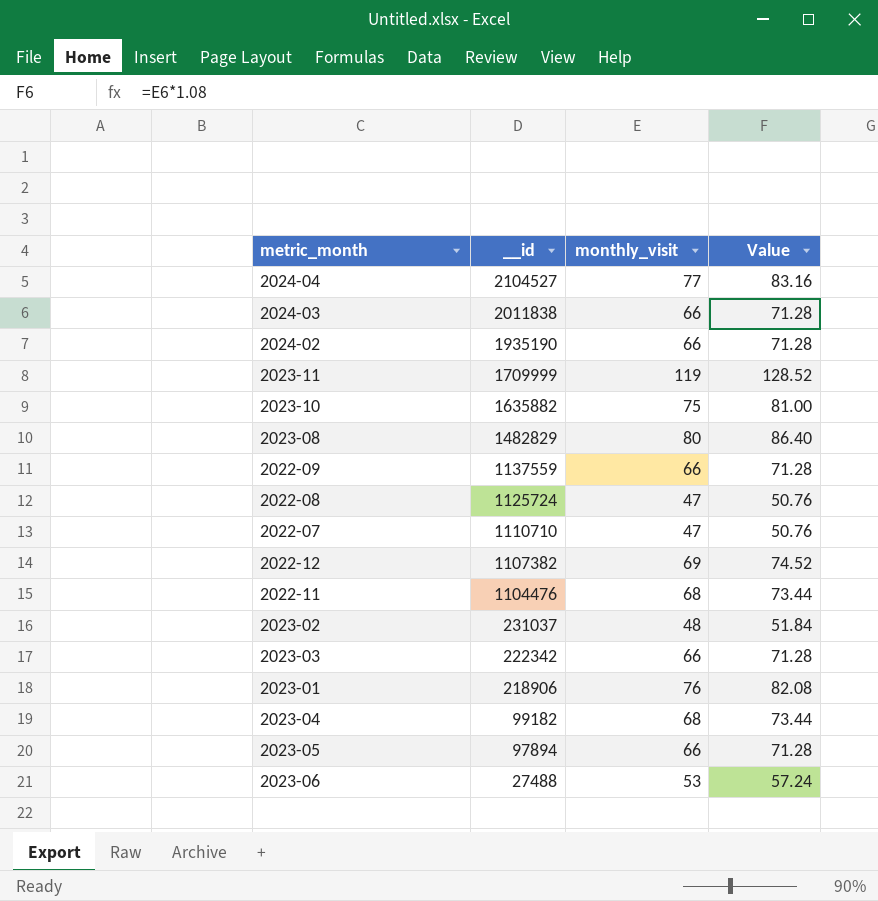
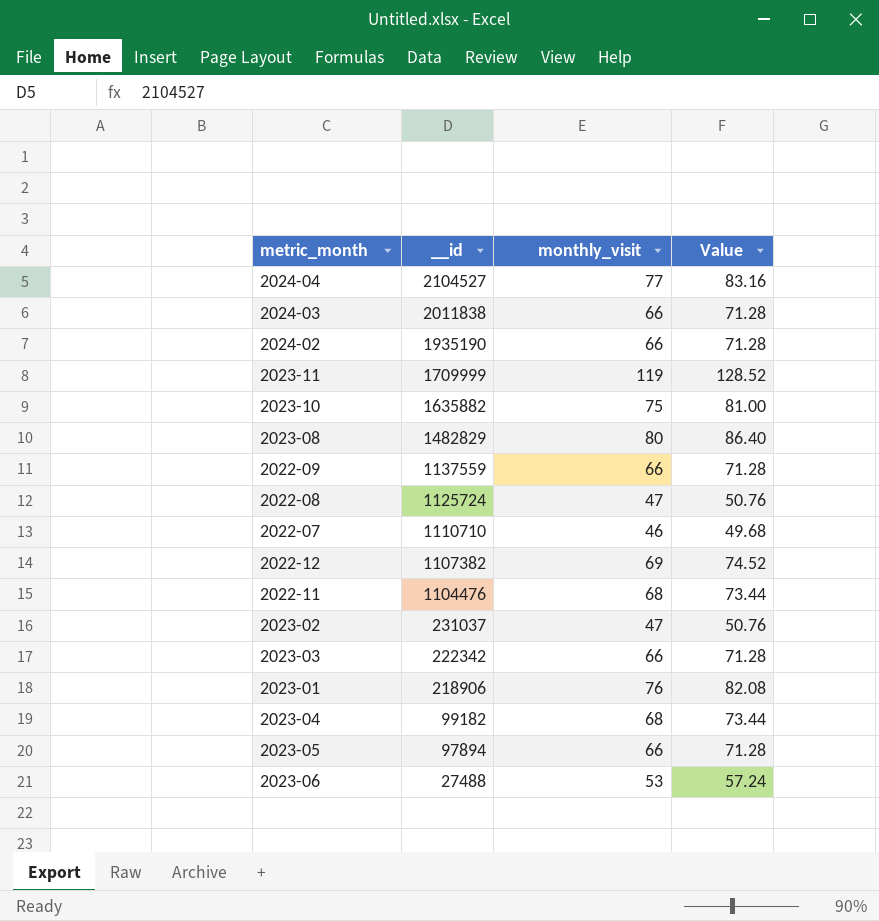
2022-07 | monthly_visit: 47 -> 46
2022-07 | Value: 50.76 -> 49.68
2023-02 | monthly_visit: 48 -> 47
2023-02 | Value: 51.84 -> 50.76

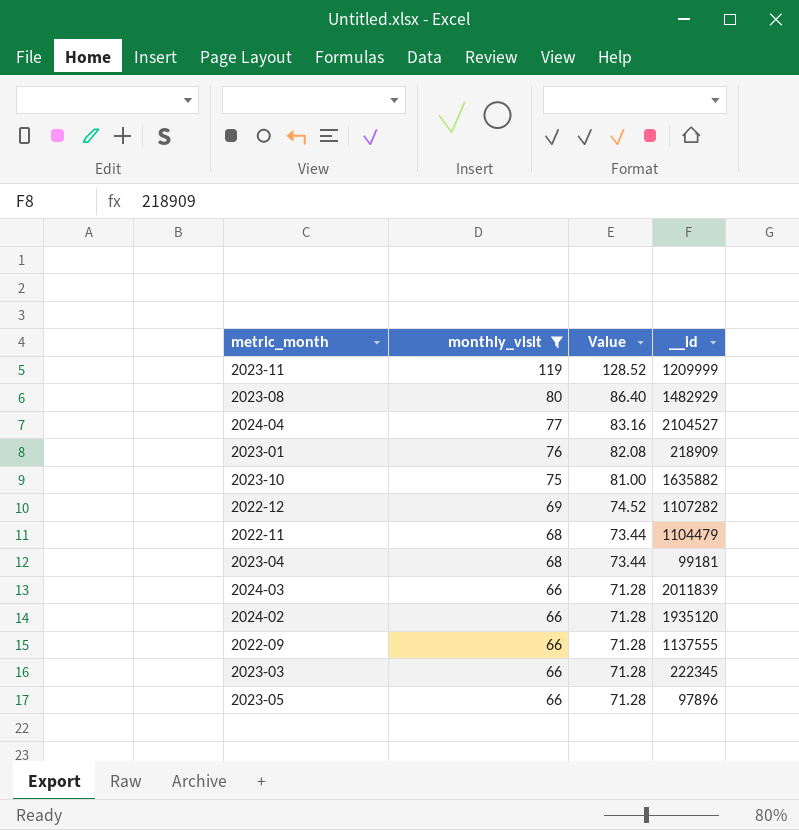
filter: none -> monthly_visit >= 66
row order: __id descending -> monthly_visit descending
column __id | position: 2 -> 4
2023-11 | __id: 1709999 -> 1209999
2023-08 | __id: 1482829 -> 1482929
2023-01 | __id: 218906 -> 218909
2022-12 | __id: 1107382 -> 1107282
2022-11 | __id: 1104476 -> 1104479
2023-04 | __id: 99182 -> 99181
2024-03 | __id: 2011838 -> 2011839
2024-02 | __id: 1935190 -> 1935120
2022-09 | __id: 1137559 -> 1137555
2023-03 | __id: 222342 -> 222345
2023-05 | __id: 97894 -> 97896

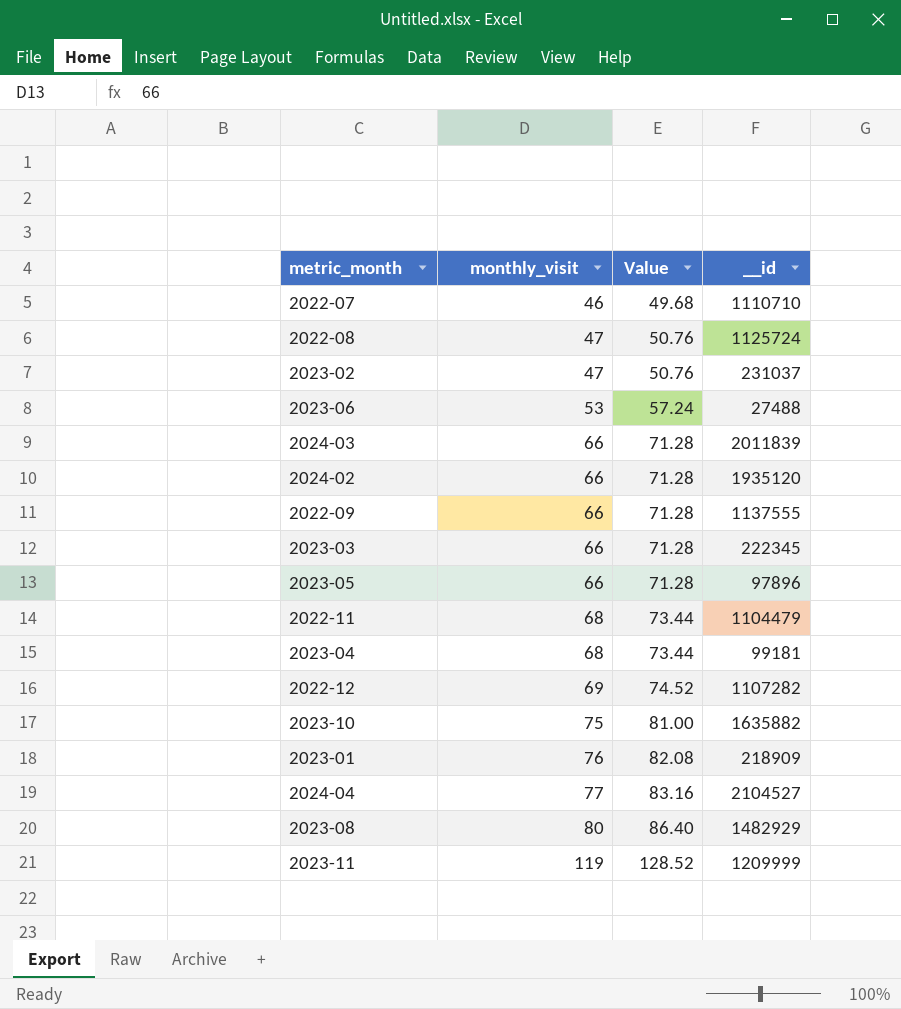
filter: monthly_visit >= 66 -> none
row order: monthly_visit descending -> monthly_visit ascending

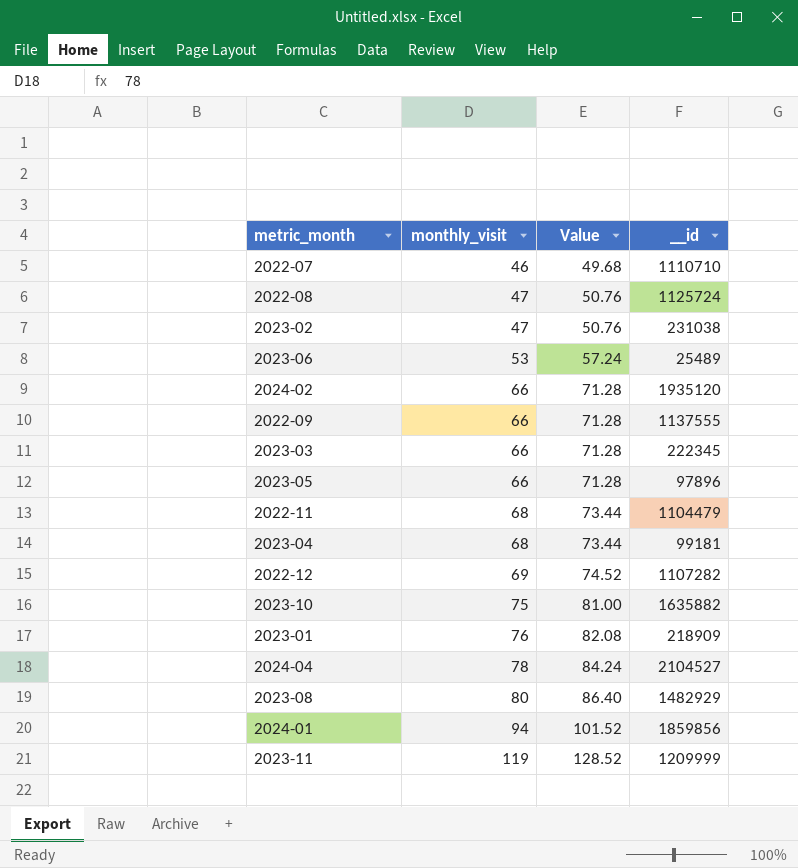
row 2024-03: 66 | 71.28 | 2011839 -> none
2023-02 | __id: 231037 -> 231038
2023-06 | __id: 27488 -> 25489
2024-04 | monthly_visit: 77 -> 78
2024-04 | Value: 83.16 -> 84.24
row 2024-01: none -> 94 | 101.52 | 1859856

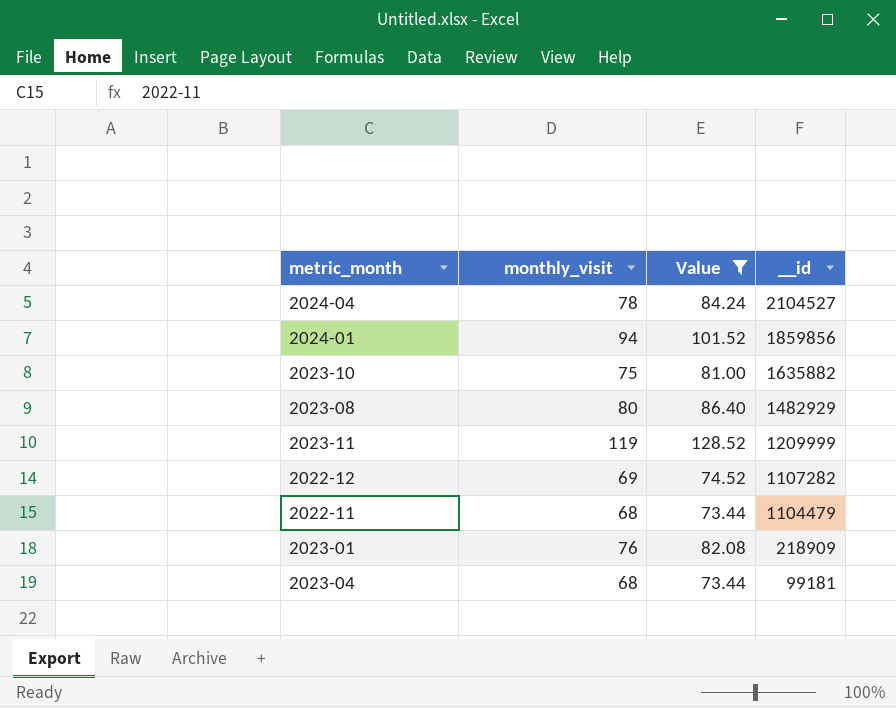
filter: none -> Value >= 73.44
row order: monthly_visit ascending -> __id descending

